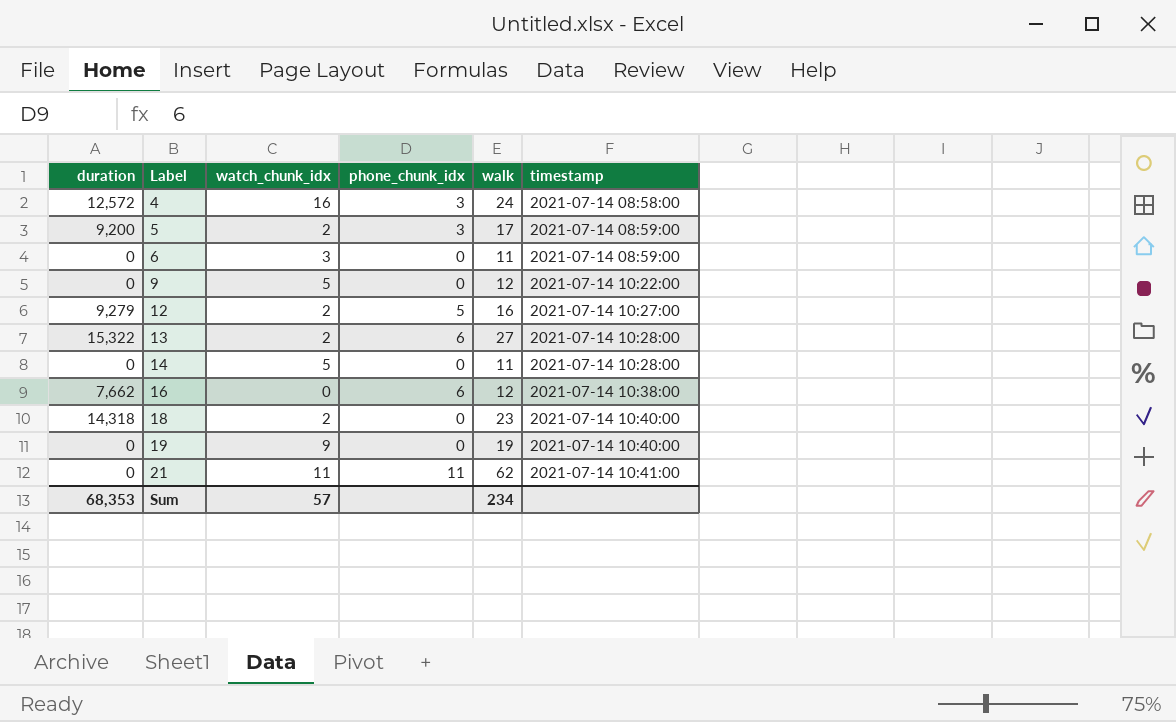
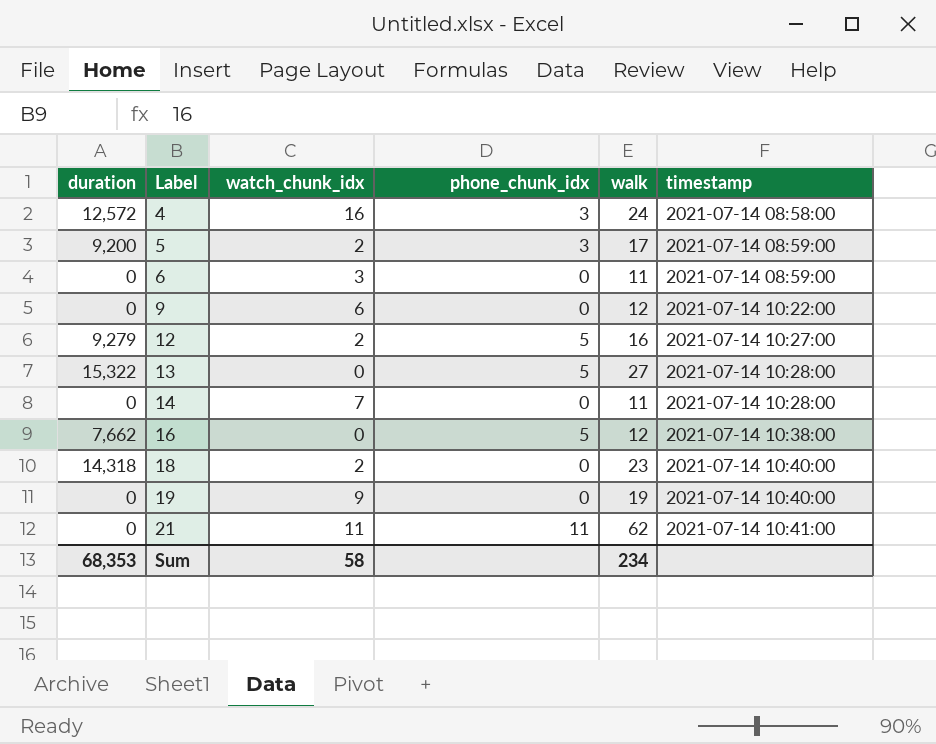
9 | watch_chunk_idx: 5 -> 6
13 | watch_chunk_idx: 2 -> 0
13 | phone_chunk_idx: 6 -> 5
14 | watch_chunk_idx: 5 -> 7
16 | phone_chunk_idx: 6 -> 5
Sum | watch_chunk_idx: 57 -> 58

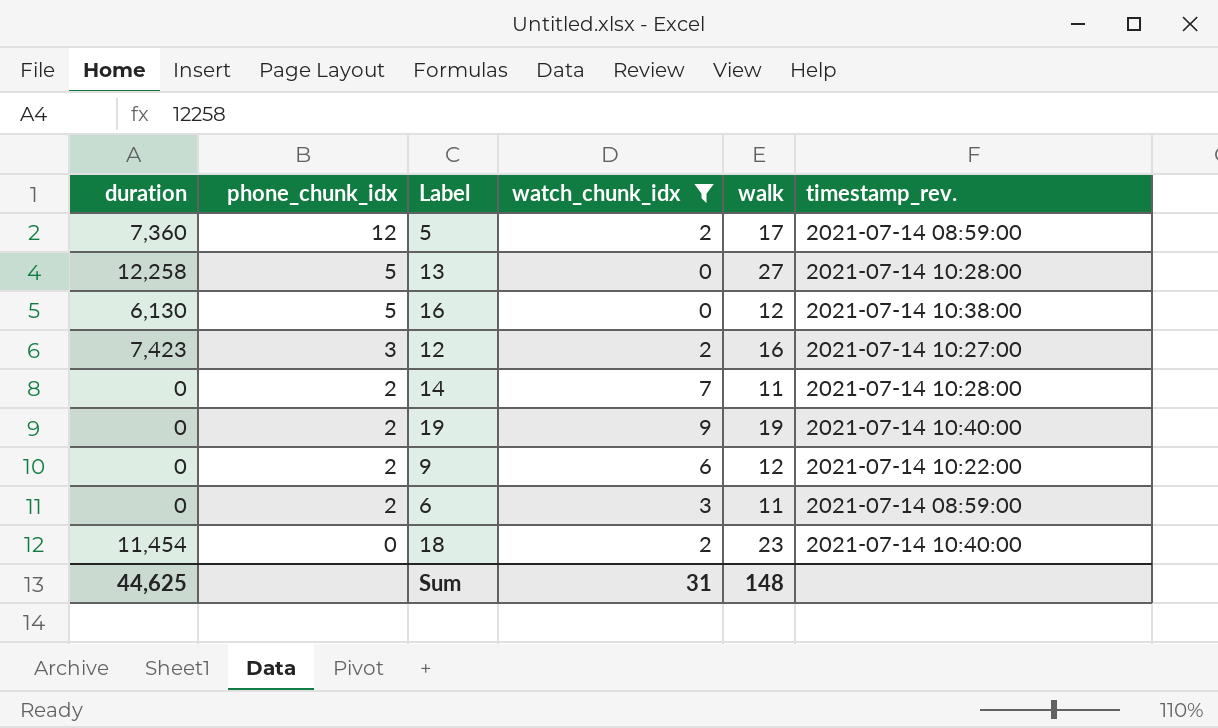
filter: none -> watch_chunk_idx <= 9
row order: Label ascending -> phone_chunk_idx descending
column phone_chunk_idx | position: 4 -> 2
column name: timestamp -> timestamp_rev.
5 | duration: 9,200 -> 7,360
5 | phone_chunk_idx: 3 -> 12
13 | duration: 15,322 -> 12,258
16 | duration: 7,662 -> 6,130
12 | duration: 9,279 -> 7,423
12 | phone_chunk_idx: 5 -> 3
14 | phone_chunk_idx: 0 -> 2
19 | phone_chunk_idx: 0 -> 2
9 | phone_chunk_idx: 0 -> 2
6 | phone_chunk_idx: 0 -> 2
18 | duration: 14,318 -> 11,454
Sum | duration: 68,353 -> 44,625
Sum | watch_chunk_idx: 58 -> 31
Sum | walk: 234 -> 148

